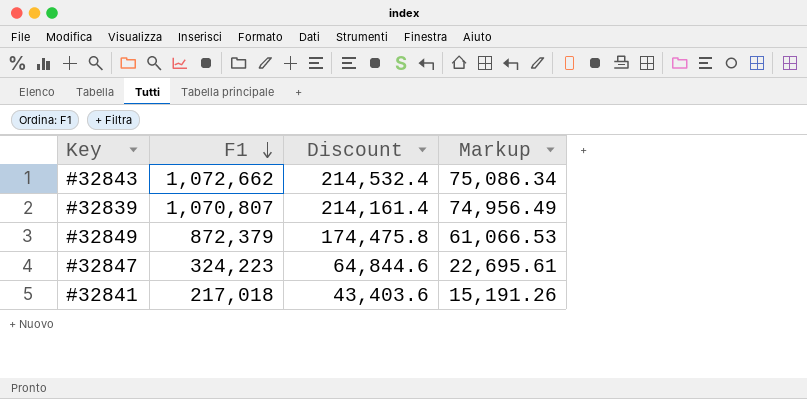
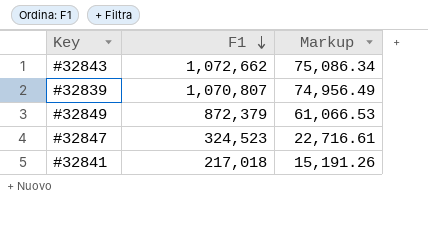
column Discount | formula: [F1] * 0.2 -> none
#32847 | F1: 324,223 -> 324,523
#32847 | Markup: 22,695.61 -> 22,716.61

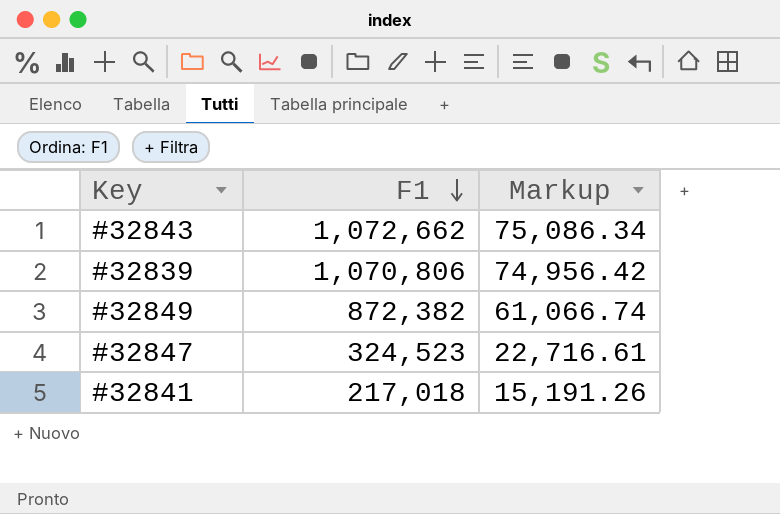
#32839 | F1: 1,070,807 -> 1,070,806
#32839 | Markup: 74,956.49 -> 74,956.42
#32849 | F1: 872,379 -> 872,382
#32849 | Markup: 61,066.53 -> 61,066.74

